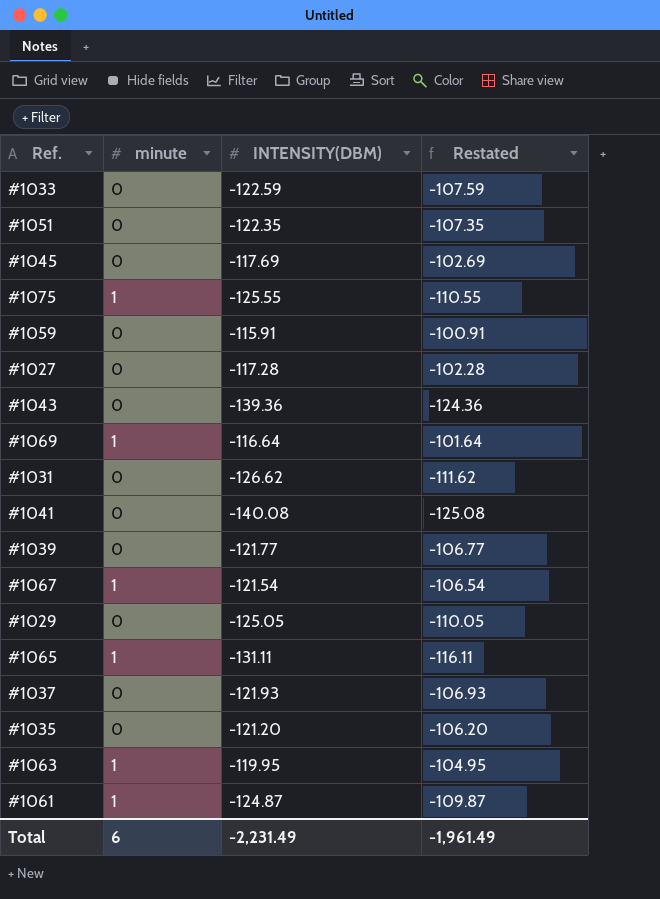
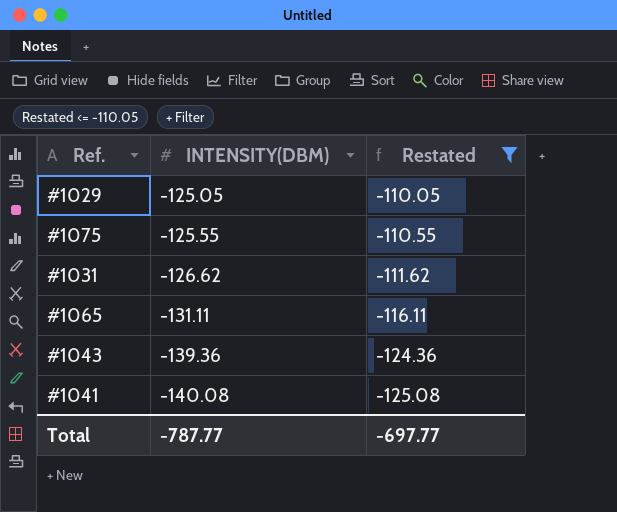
filter: none -> Restated <= -110.05
row order: none -> INTENSITY(DBM) descending
column minute | position: 2 -> none
Total | INTENSITY(DBM): -2,231.49 -> -787.77
Total | Restated: -1,961.49 -> -697.77

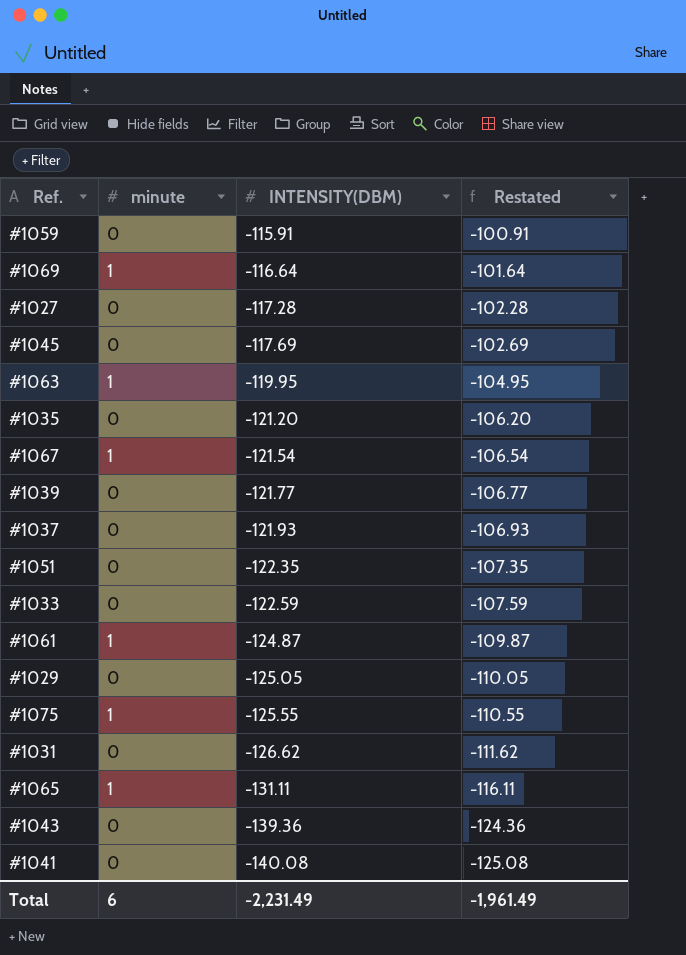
filter: Restated <= -110.05 -> none
column minute | position: none -> 2
Total | INTENSITY(DBM): -787.77 -> -2,231.49
Total | Restated: -697.77 -> -1,961.49

